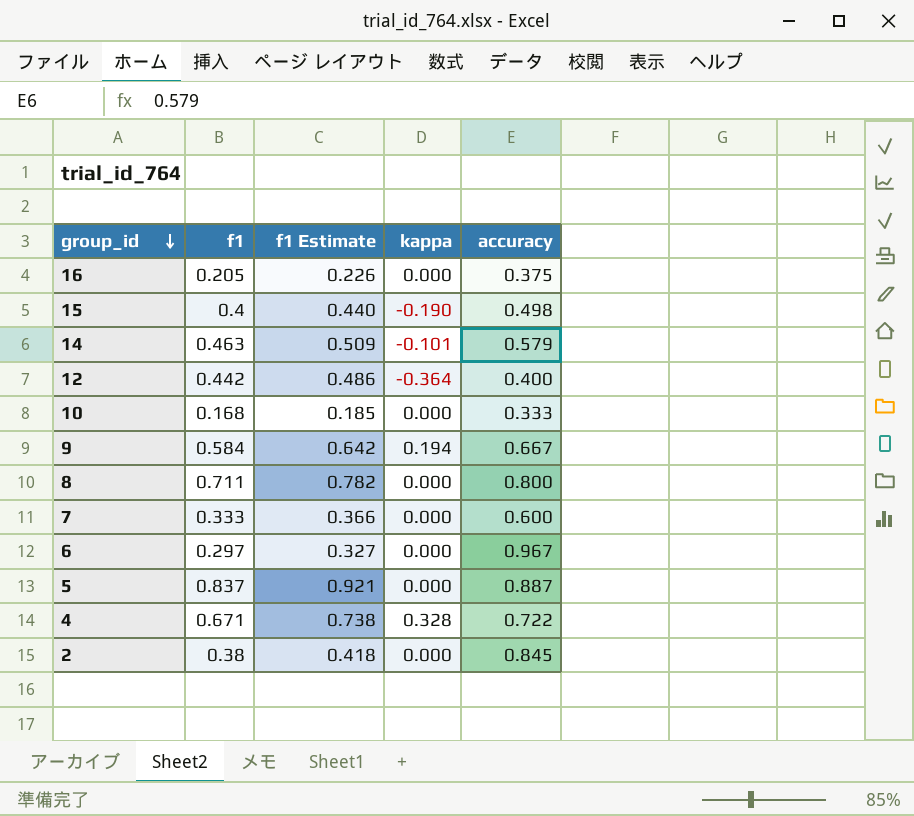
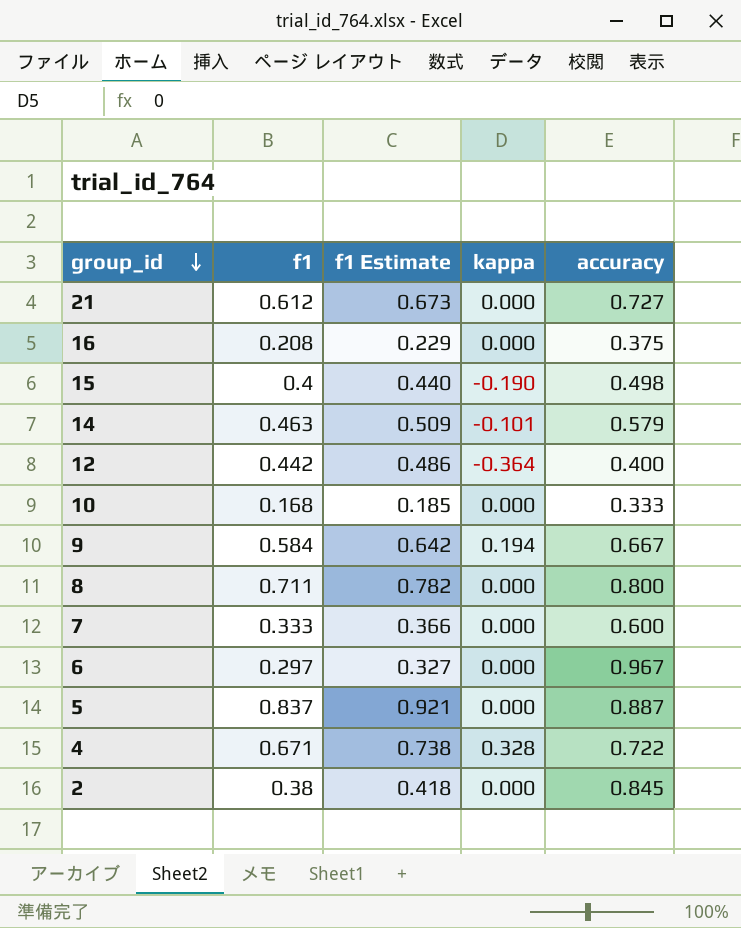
row 21: none -> 0.612 | 0.673 | 0.000 | 0.727
16 | f1: 0.205 -> 0.208
16 | f1 Estimate: 0.226 -> 0.229

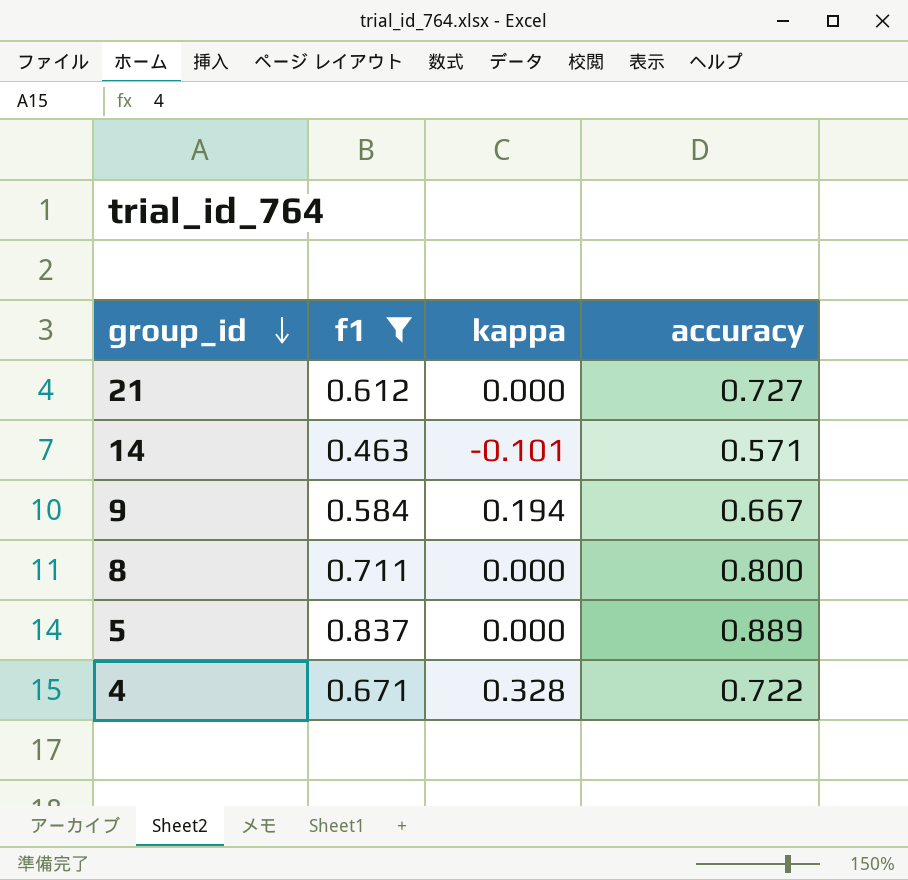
filter: none -> f1 >= 0.463
column f1 Estimate | formula: [f1] * 1.1 -> none
14 | accuracy: 0.579 -> 0.571
5 | accuracy: 0.887 -> 0.889

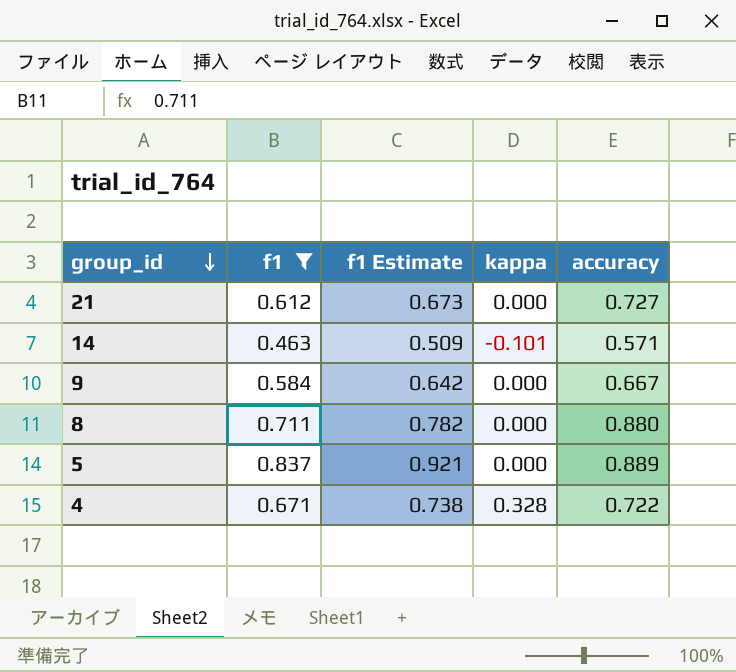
column f1 Estimate | formula: none -> [f1] * 1.1
9 | kappa: 0.194 -> 0.000
8 | accuracy: 0.800 -> 0.880

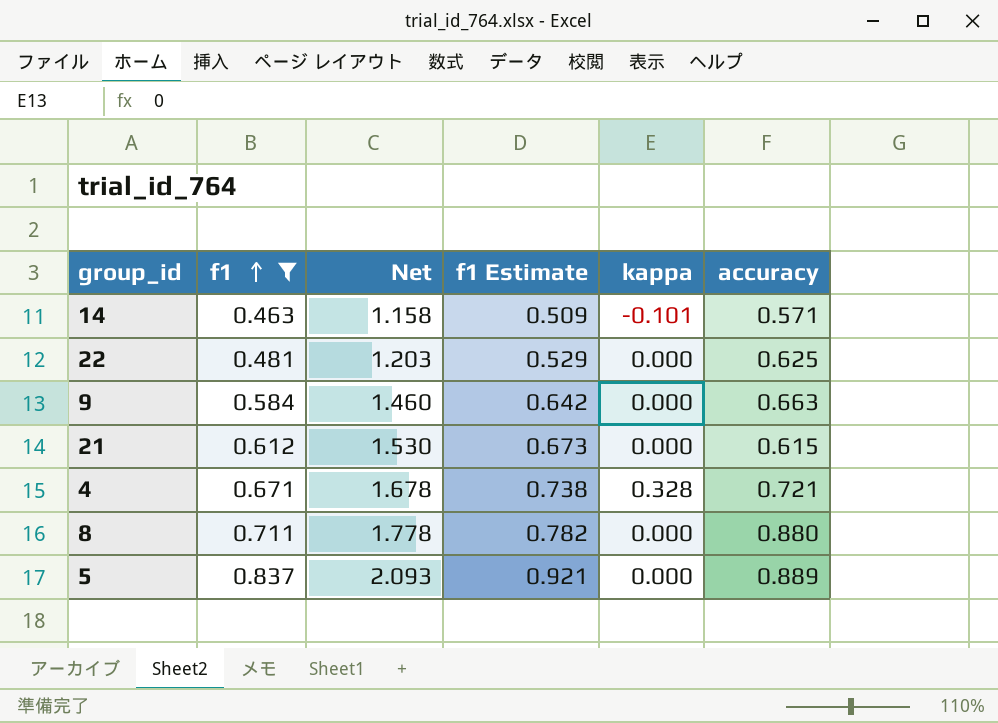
row order: group_id descending -> f1 ascending
column Net | formula: none -> [f1] * 2.5
row 22: none -> 0.481 | 1.203 | 0.529 | 0.000 | 0.625
9 | accuracy: 0.667 -> 0.663
21 | accuracy: 0.727 -> 0.615
4 | accuracy: 0.722 -> 0.721

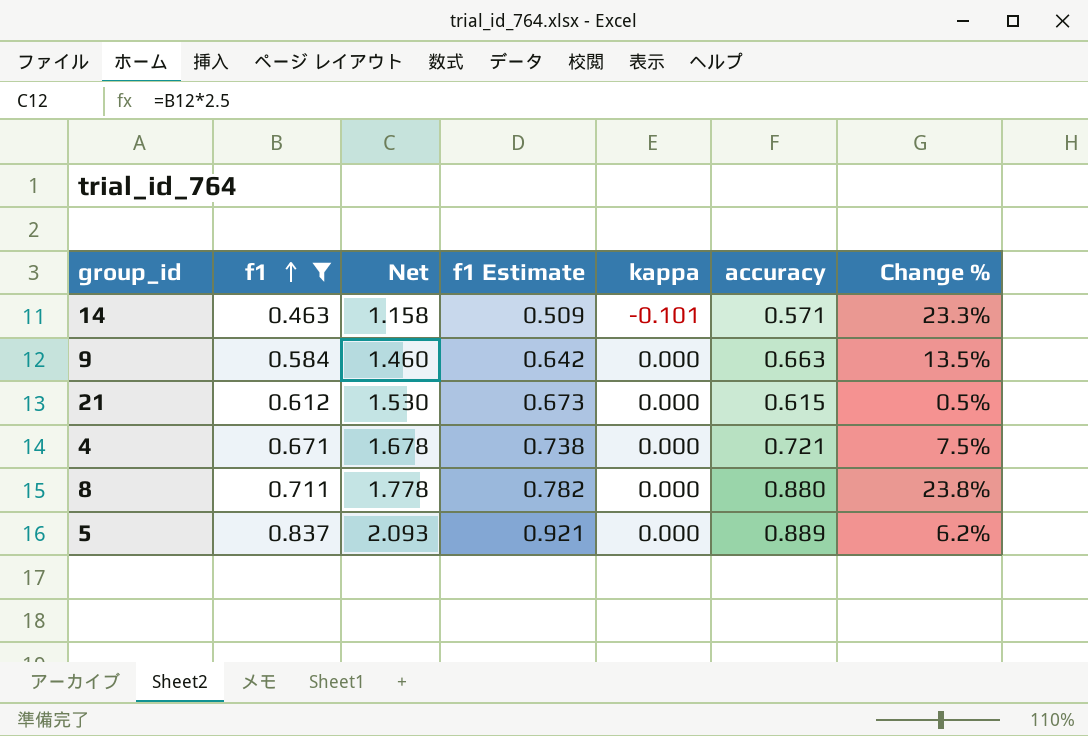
column Change % | formula: none -> ([accuracy] - [f1]) / [f1]
row 22: 0.481 | 1.203 | 0.529 | 0.000 | 0.625 -> none
4 | kappa: 0.328 -> 0.000

